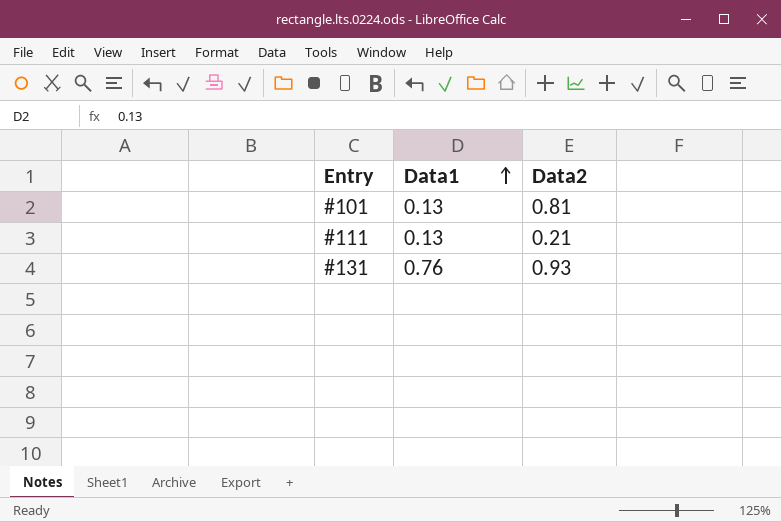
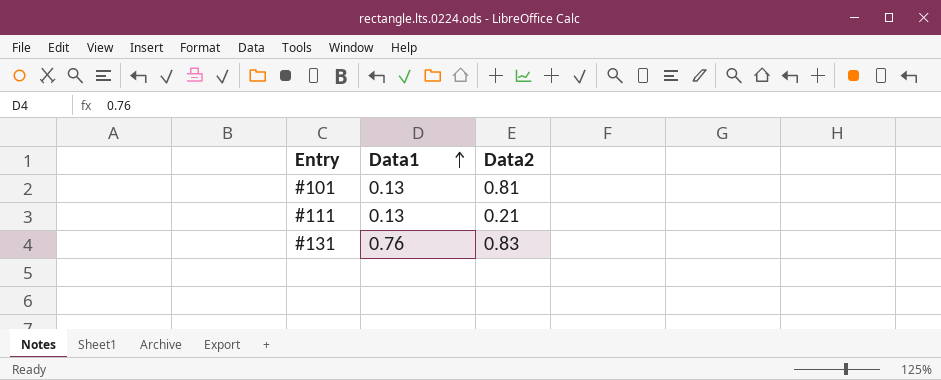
#131 | Data2: 0.93 -> 0.83

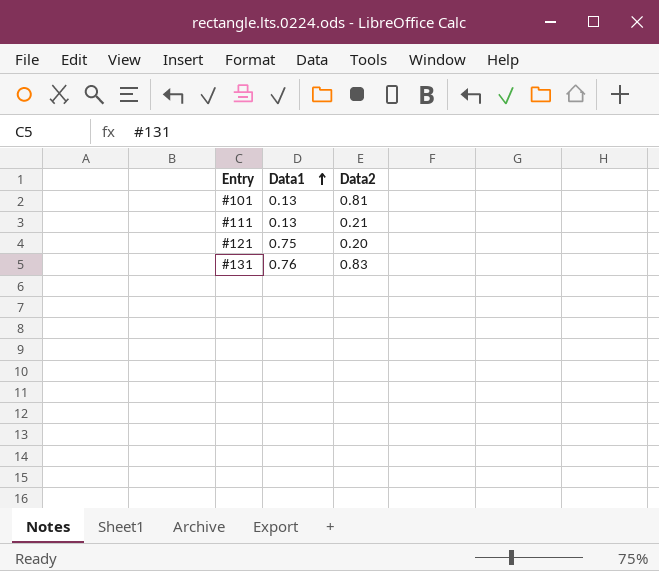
row #121: none -> 0.75 | 0.20

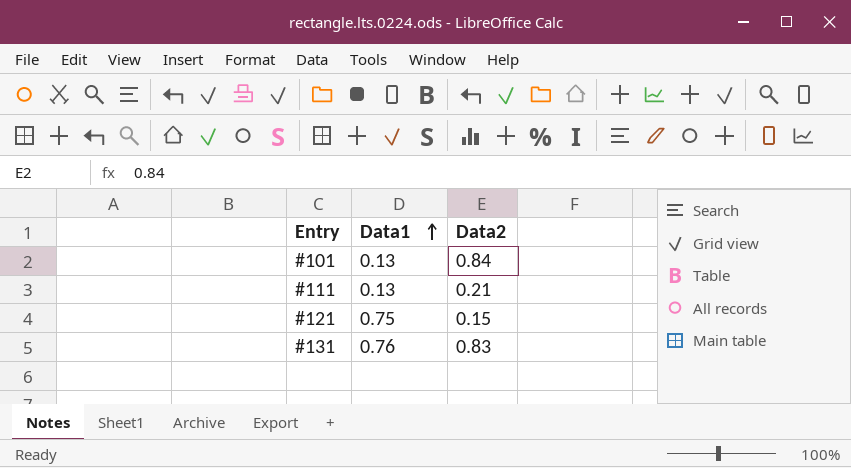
#101 | Data2: 0.81 -> 0.84
#121 | Data2: 0.20 -> 0.15

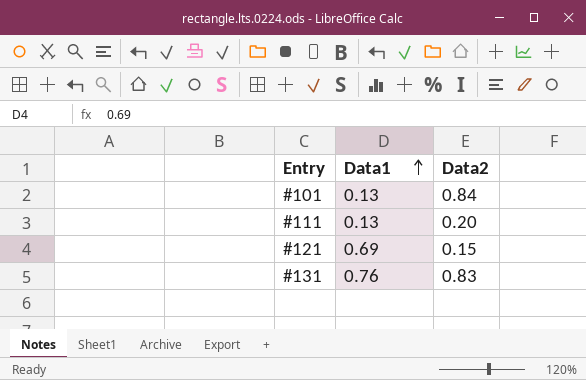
#111 | Data2: 0.21 -> 0.20
#121 | Data1: 0.75 -> 0.69

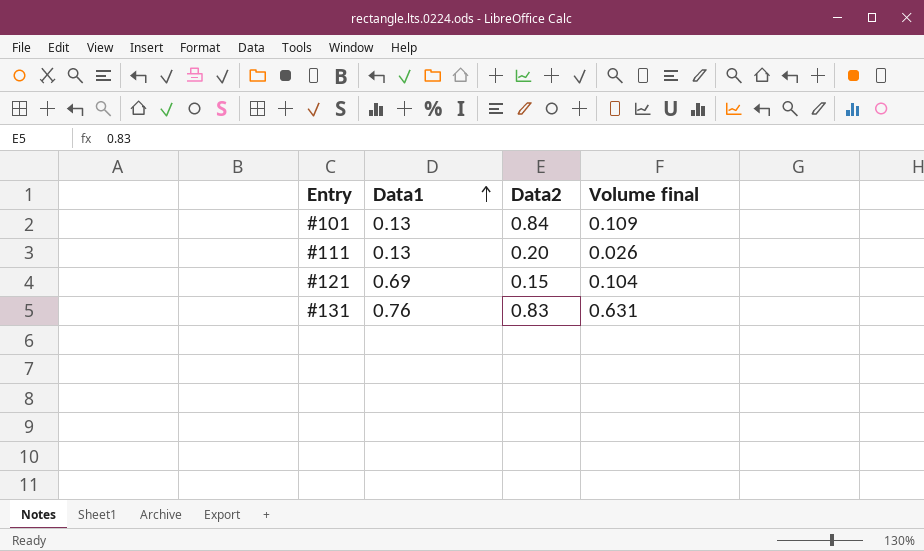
column Volume final | formula: none -> [Data1] * [Data2]

